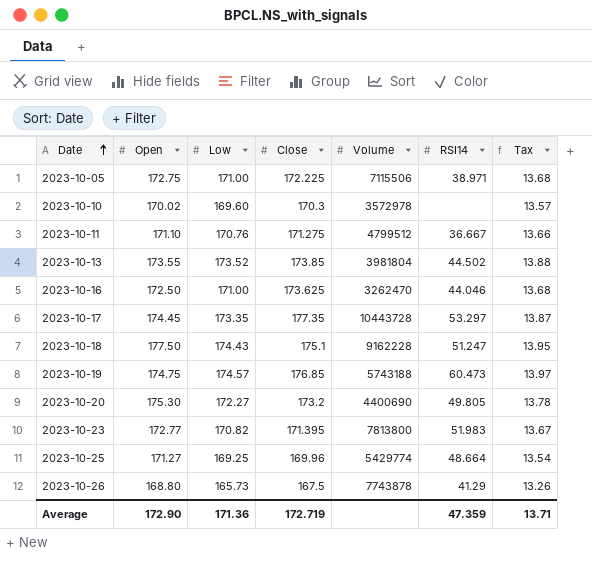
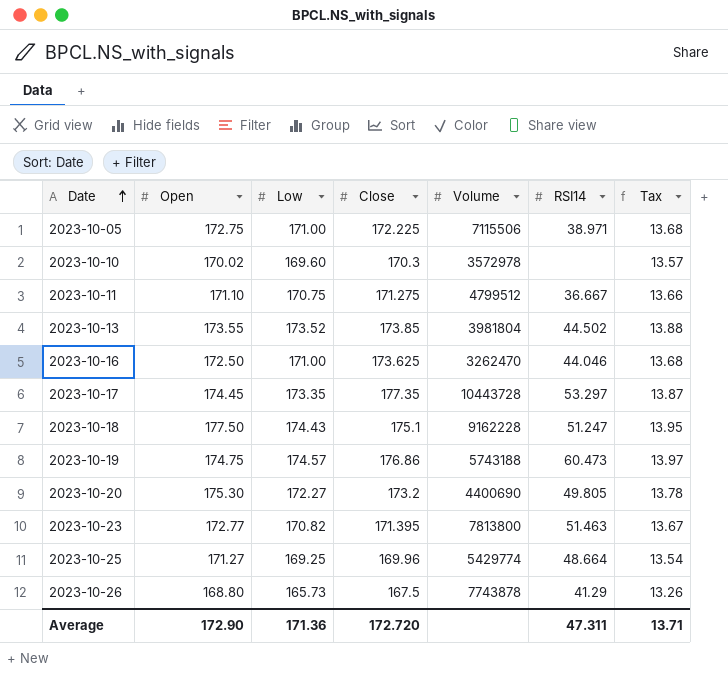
2023-10-11 | Low: 170.76 -> 170.75
2023-10-19 | Close: 176.85 -> 176.86
2023-10-23 | RSI14: 51.983 -> 51.463
Average | Close: 172.719 -> 172.720
Average | RSI14: 47.359 -> 47.311

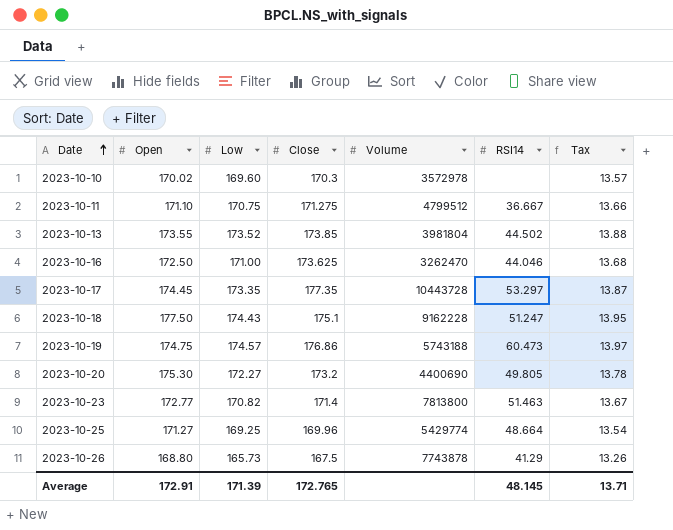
row 2023-10-05: 172.75 | 171.00 | 172.225 | 7115506 | 38.971 | 13.68 -> none
2023-10-23 | Close: 171.395 -> 171.4
Average | Open: 172.90 -> 172.91
Average | Low: 171.36 -> 171.39
Average | Close: 172.720 -> 172.765
Average | RSI14: 47.311 -> 48.145

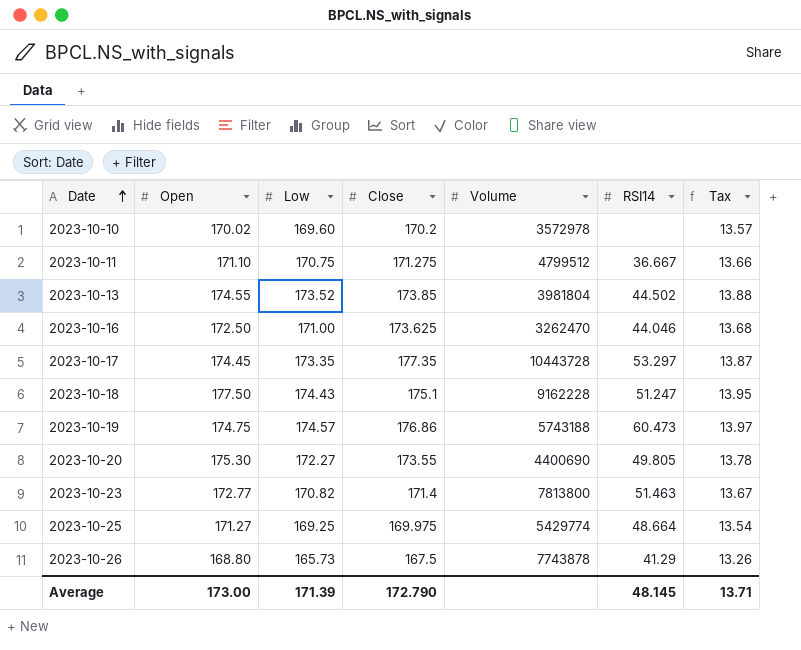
2023-10-10 | Close: 170.3 -> 170.2
2023-10-13 | Open: 173.55 -> 174.55
2023-10-20 | Close: 173.2 -> 173.55
2023-10-25 | Close: 169.96 -> 169.975
Average | Open: 172.91 -> 173.00
Average | Close: 172.765 -> 172.790

